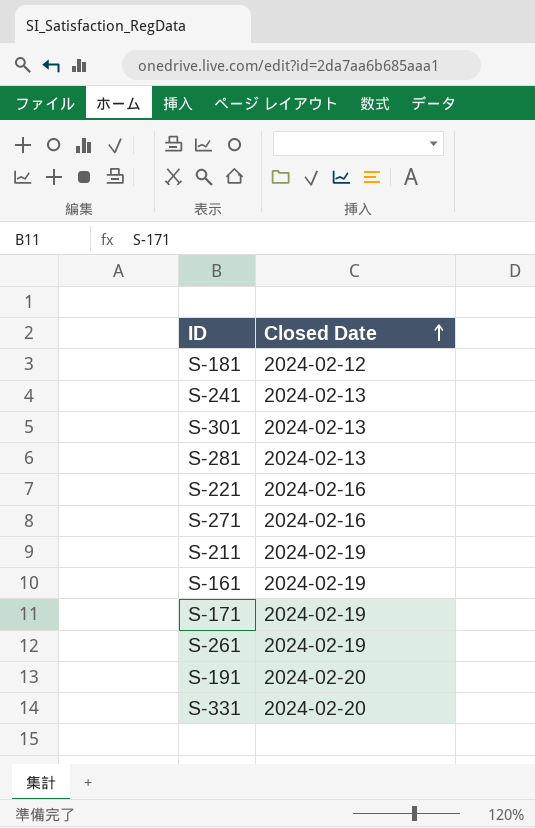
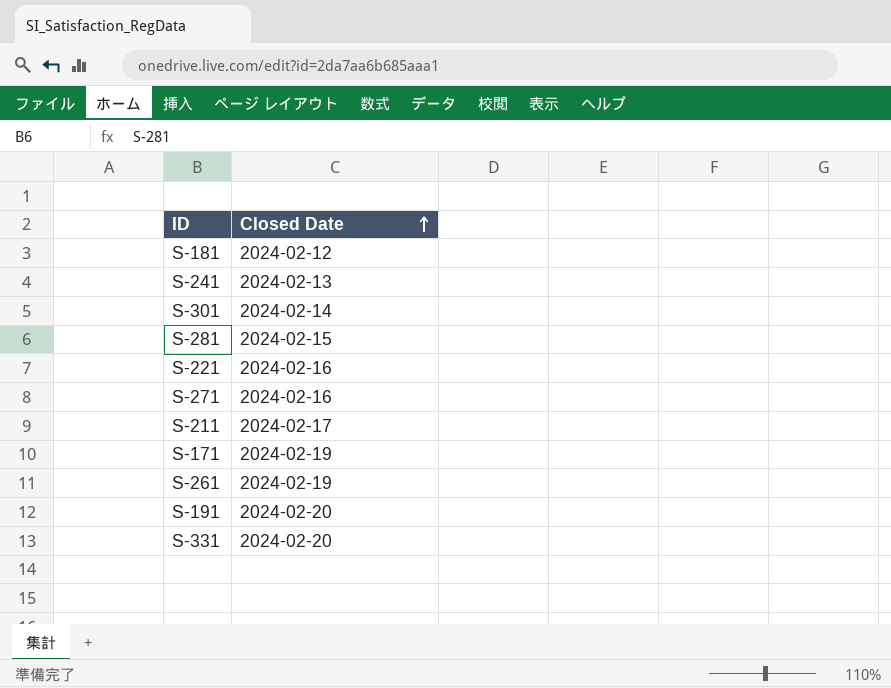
row S-161: 2024-02-19 -> none
S-301 | Closed Date: 2024-02-13 -> 2024-02-14
S-281 | Closed Date: 2024-02-13 -> 2024-02-15
S-211 | Closed Date: 2024-02-19 -> 2024-02-17

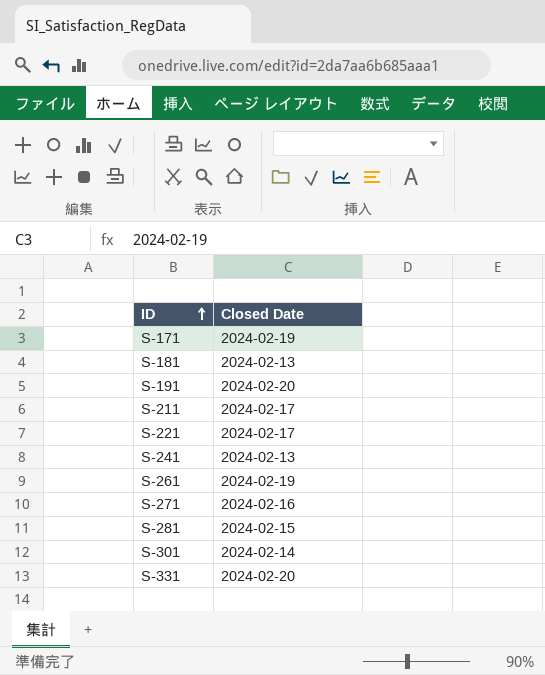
row order: Closed Date ascending -> ID ascending
S-181 | Closed Date: 2024-02-12 -> 2024-02-13
S-221 | Closed Date: 2024-02-16 -> 2024-02-17

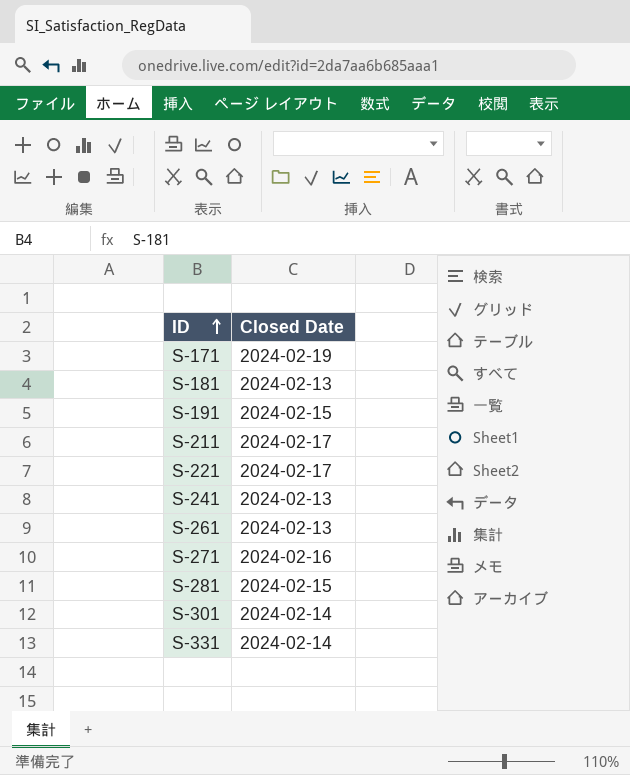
S-191 | Closed Date: 2024-02-20 -> 2024-02-15
S-261 | Closed Date: 2024-02-19 -> 2024-02-13
S-331 | Closed Date: 2024-02-20 -> 2024-02-14

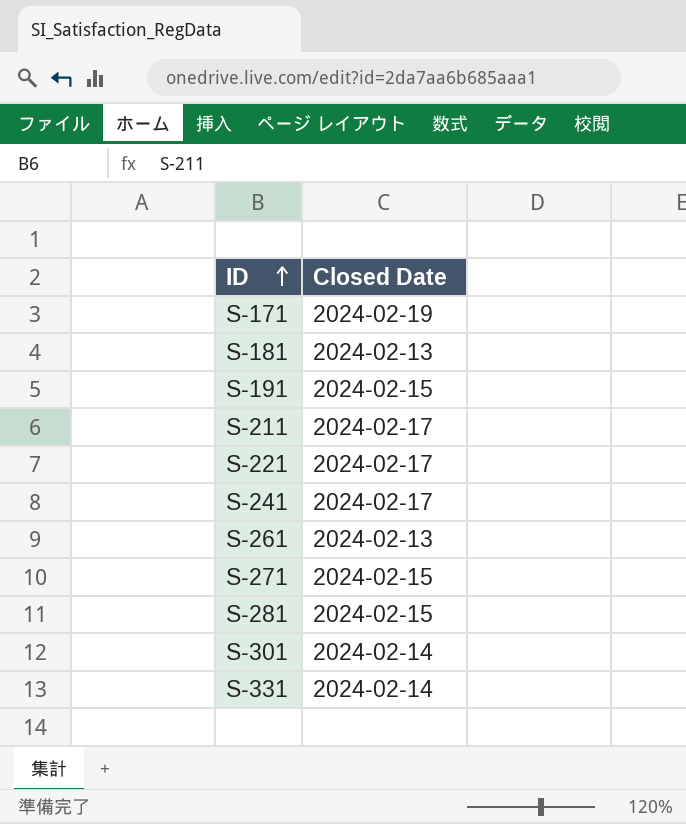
S-241 | Closed Date: 2024-02-13 -> 2024-02-17
S-271 | Closed Date: 2024-02-16 -> 2024-02-15

